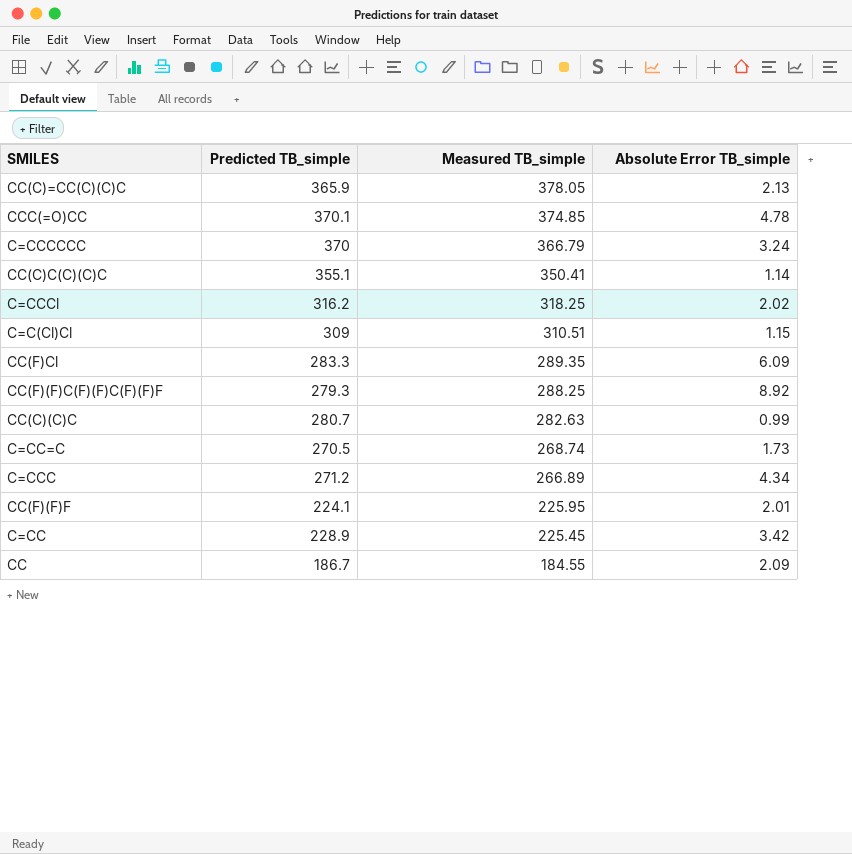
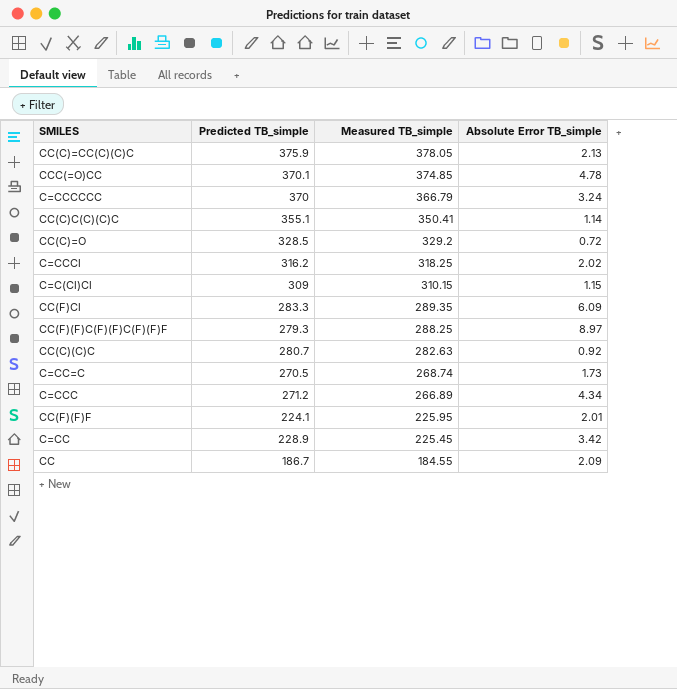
CC(C)=CC(C)(C)C | Predicted TB_simple: 365.9 -> 375.9
row CC(C)=O: none -> 328.5 | 329.2 | 0.72
C=C(Cl)Cl | Measured TB_simple: 310.51 -> 310.15
CC(F)(F)C(F)(F)C(F)(F)F | Absolute Error TB_simple: 8.92 -> 8.97
CC(C)(C)C | Absolute Error TB_simple: 0.99 -> 0.92

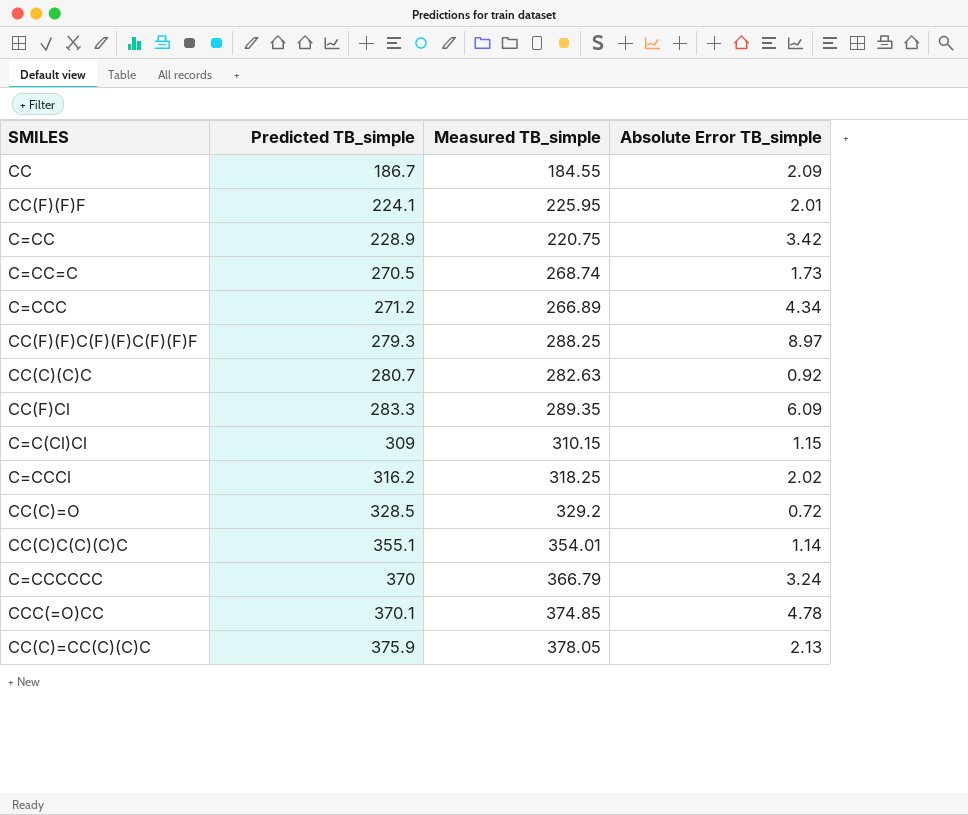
row order: Measured TB_simple descending -> Predicted TB_simple ascending
C=CC | Measured TB_simple: 225.45 -> 220.75
CC(C)C(C)(C)C | Measured TB_simple: 350.41 -> 354.01

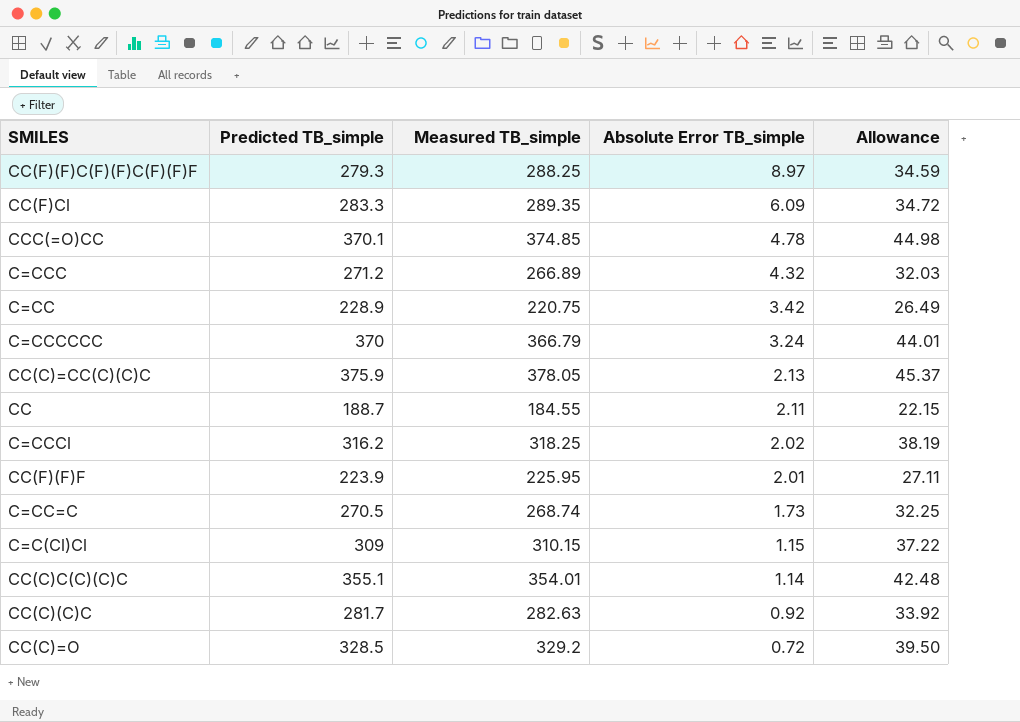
row order: Predicted TB_simple ascending -> Absolute Error TB_simple descending
column Allowance | formula: none -> [Measured TB_simple] * 0.12
C=CCC | Absolute Error TB_simple: 4.34 -> 4.32
CC | Predicted TB_simple: 186.7 -> 188.7
CC | Absolute Error TB_simple: 2.09 -> 2.11
CC(F)(F)F | Predicted TB_simple: 224.1 -> 223.9
CC(C)(C)C | Predicted TB_simple: 280.7 -> 281.7

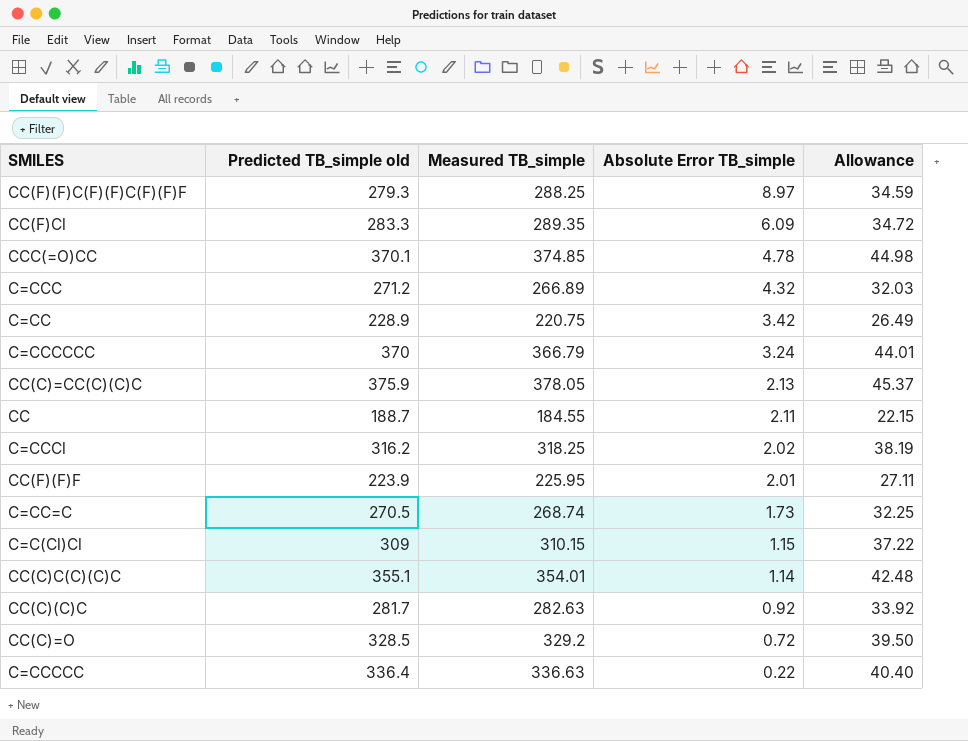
column name: Predicted TB_simple -> Predicted TB_simple old
row C=CCCCC: none -> 336.4 | 336.63 | 0.22 | 40.40

